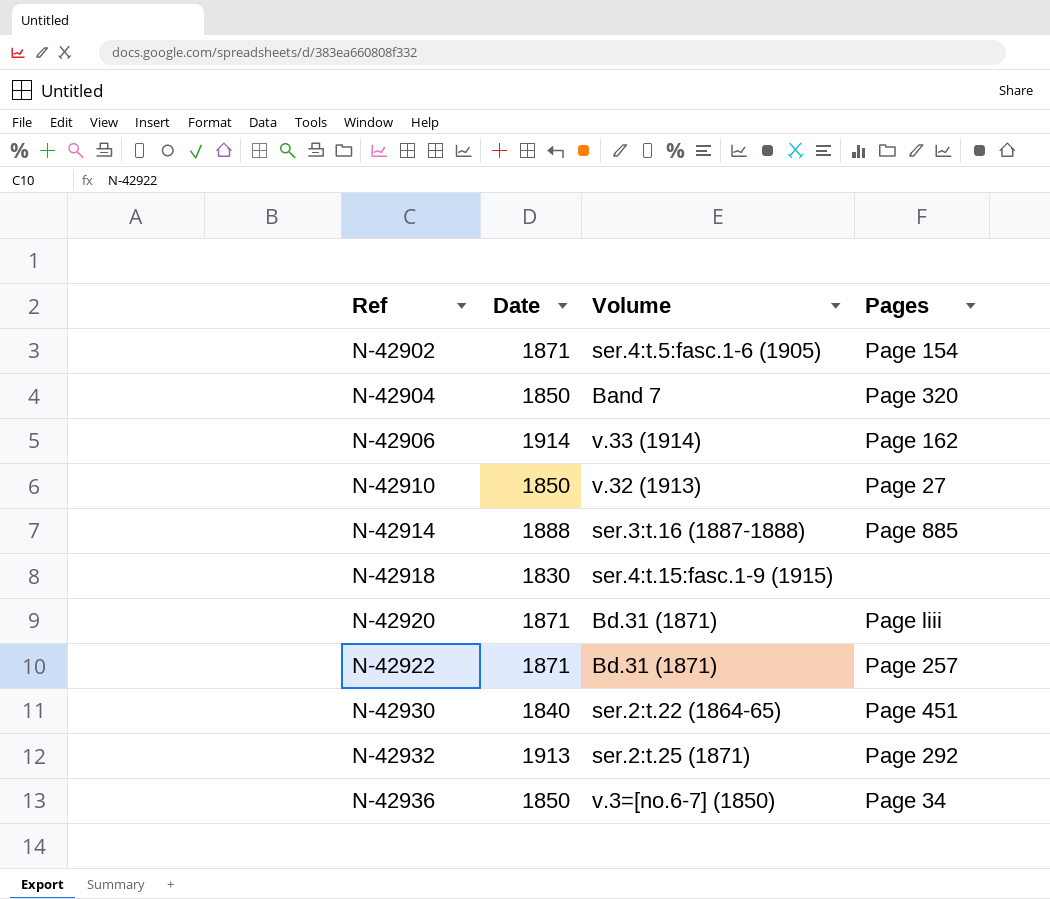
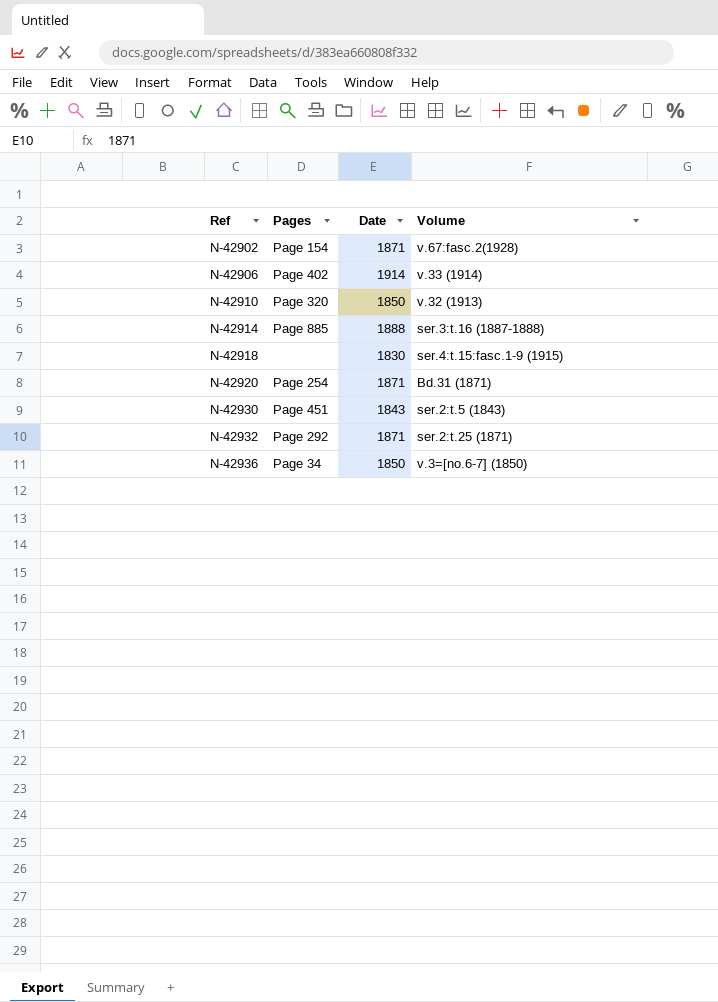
column Pages | position: 4 -> 2
row N-42904: 1850 | Band 7 | Page 320 -> none
row N-42922: 1871 | Bd.31 (1871) | Page 257 -> none
N-42902 | Volume: ser.4:t.5:fasc.1-6 (1905) -> v.67:fasc.2(1928)
N-42906 | Pages: Page 162 -> Page 402
N-42910 | Pages: Page 27 -> Page 320
N-42920 | Pages: Page liii -> Page 254
N-42930 | Date: 1840 -> 1843
N-42930 | Volume: ser.2:t.22 (1864-65) -> ser.2:t.5 (1843)
N-42932 | Date: 1913 -> 1871

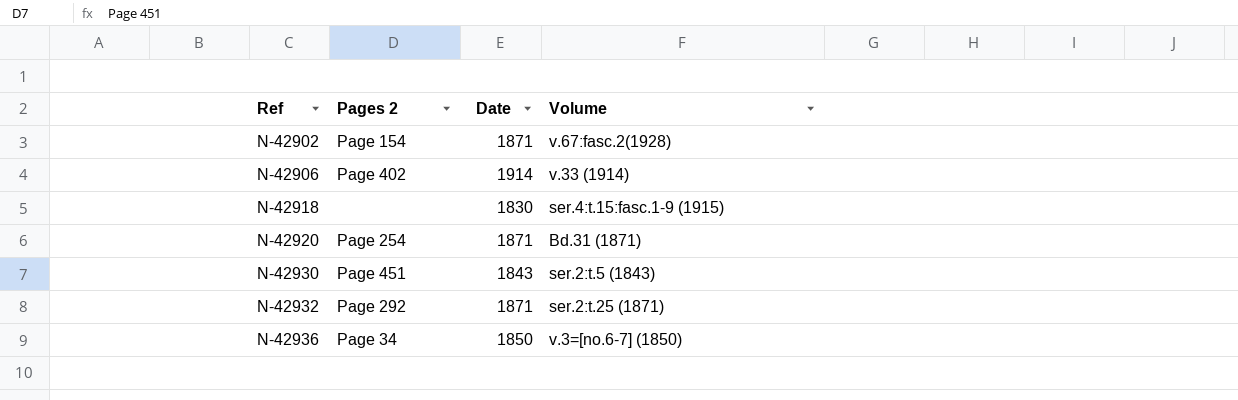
column name: Pages -> Pages 2
row N-42910: Page 320 | 1850 | v.32 (1913) -> none
row N-42914: Page 885 | 1888 | ser.3:t.16 (1887-1888) -> none

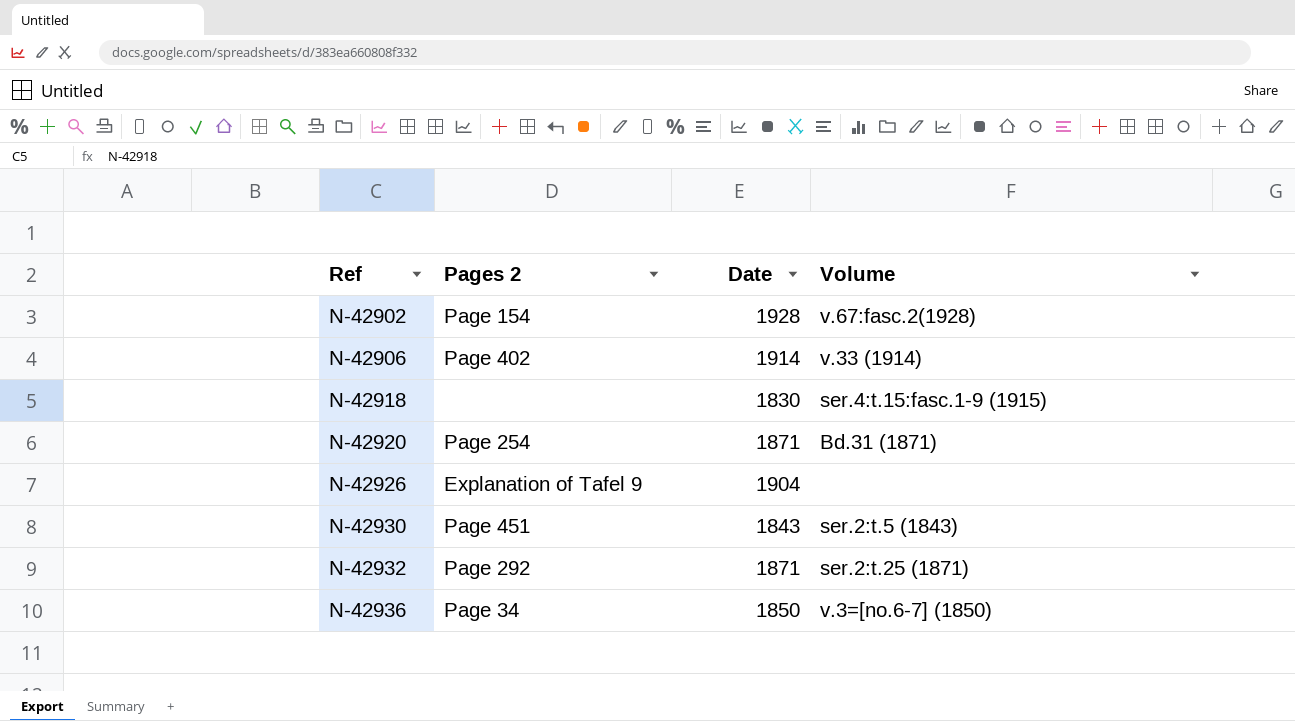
N-42902 | Date: 1871 -> 1928
row N-42926: none -> Explanation of Tafel 9 | 1904 | none

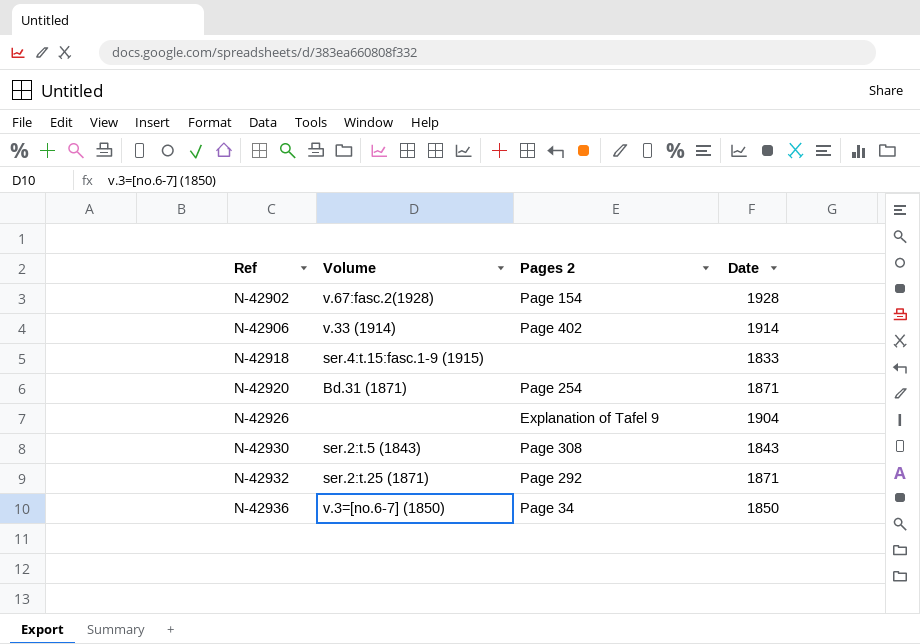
column Volume | position: 4 -> 2
N-42918 | Date: 1830 -> 1833
N-42930 | Pages 2: Page 451 -> Page 308

